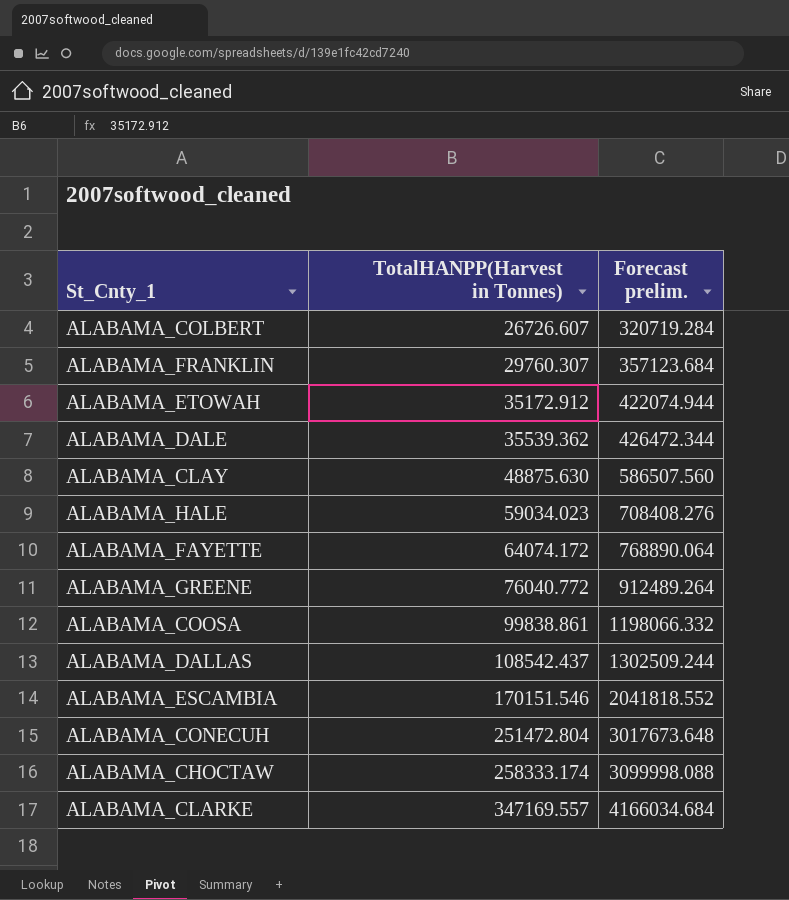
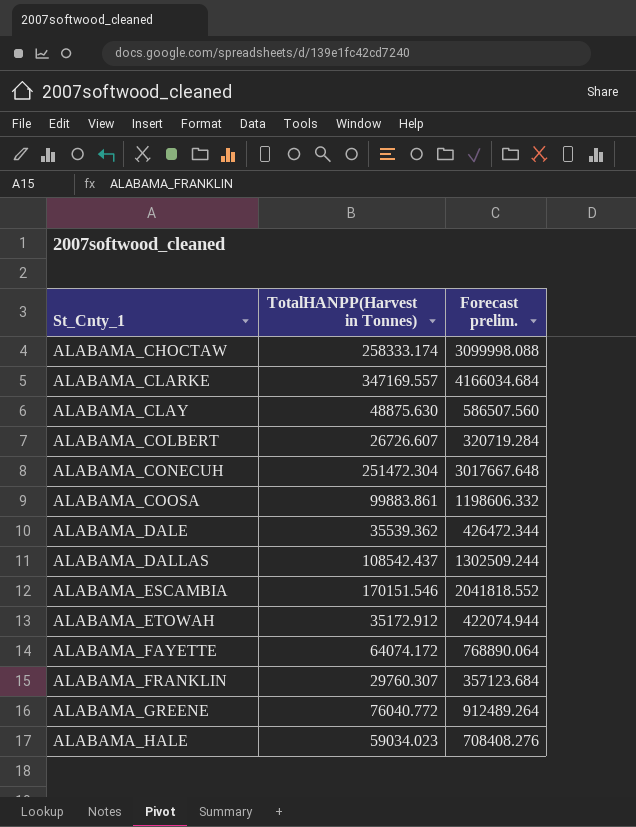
row order: TotalHANPP(Harvest in Tonnes) ascending -> St_Cnty_1 ascending
ALABAMA_CONECUH | TotalHANPP(Harvest in Tonnes): 251472.804 -> 251472.304
ALABAMA_CONECUH | Forecast prelim.: 3017673.648 -> 3017667.648
ALABAMA_COOSA | TotalHANPP(Harvest in Tonnes): 99838.861 -> 99883.861
ALABAMA_COOSA | Forecast prelim.: 1198066.332 -> 1198606.332

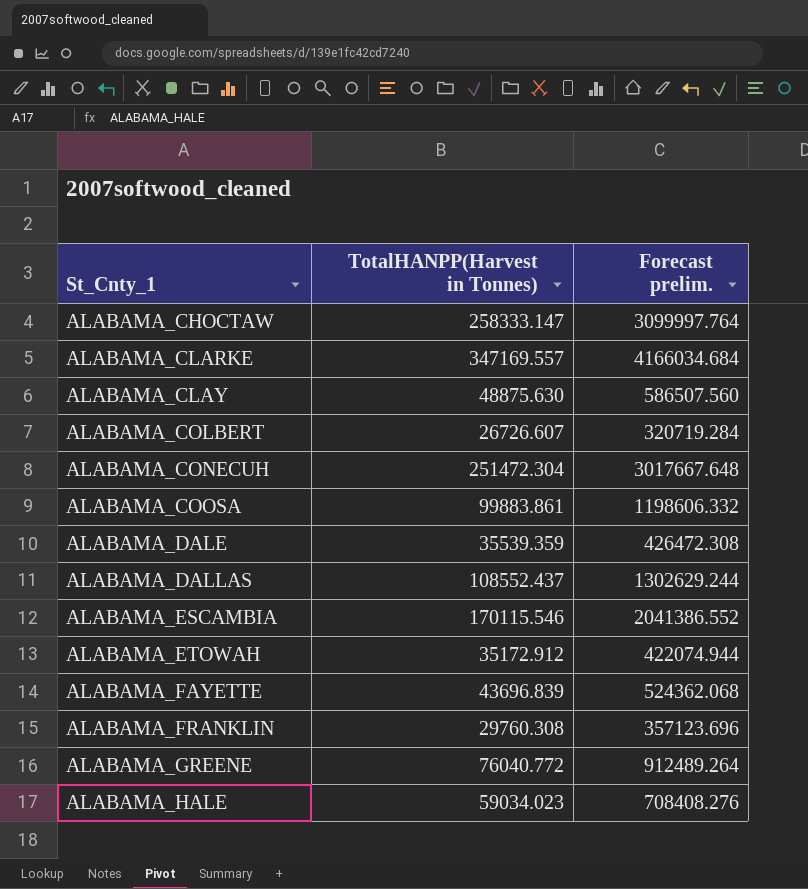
ALABAMA_CHOCTAW | TotalHANPP(Harvest in Tonnes): 258333.174 -> 258333.147
ALABAMA_CHOCTAW | Forecast prelim.: 3099998.088 -> 3099997.764
ALABAMA_DALE | TotalHANPP(Harvest in Tonnes): 35539.362 -> 35539.359
ALABAMA_DALE | Forecast prelim.: 426472.344 -> 426472.308
ALABAMA_DALLAS | TotalHANPP(Harvest in Tonnes): 108542.437 -> 108552.437
ALABAMA_DALLAS | Forecast prelim.: 1302509.244 -> 1302629.244
ALABAMA_ESCAMBIA | TotalHANPP(Harvest in Tonnes): 170151.546 -> 170115.546
ALABAMA_ESCAMBIA | Forecast prelim.: 2041818.552 -> 2041386.552
ALABAMA_FAYETTE | TotalHANPP(Harvest in Tonnes): 64074.172 -> 43696.839
ALABAMA_FAYETTE | Forecast prelim.: 768890.064 -> 524362.068
ALABAMA_FRANKLIN | TotalHANPP(Harvest in Tonnes): 29760.307 -> 29760.308
ALABAMA_FRANKLIN | Forecast prelim.: 357123.684 -> 357123.696

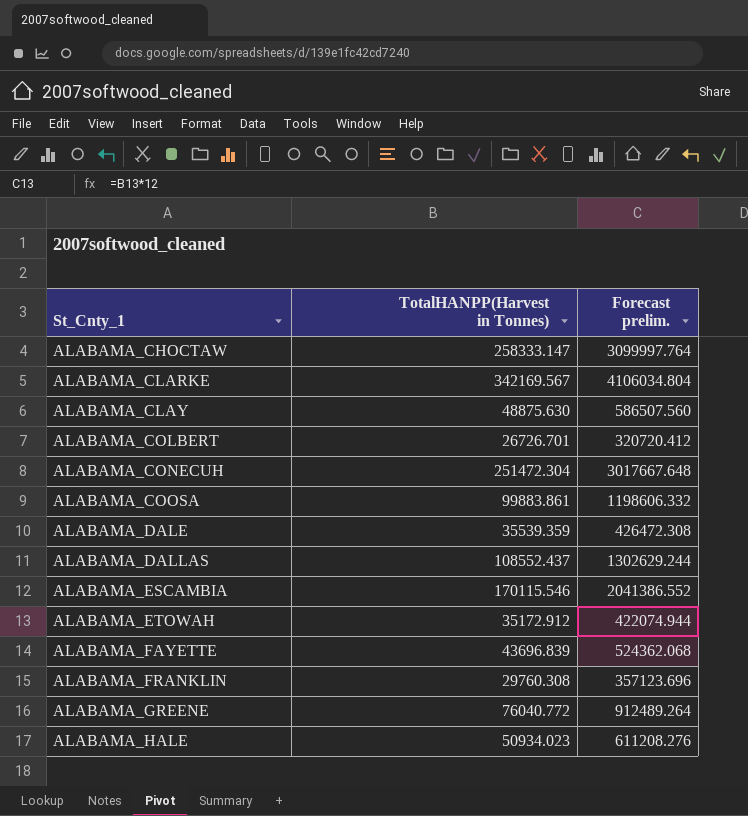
ALABAMA_CLARKE | TotalHANPP(Harvest in Tonnes): 347169.557 -> 342169.567
ALABAMA_CLARKE | Forecast prelim.: 4166034.684 -> 4106034.804
ALABAMA_COLBERT | TotalHANPP(Harvest in Tonnes): 26726.607 -> 26726.701
ALABAMA_COLBERT | Forecast prelim.: 320719.284 -> 320720.412
ALABAMA_HALE | TotalHANPP(Harvest in Tonnes): 59034.023 -> 50934.023
ALABAMA_HALE | Forecast prelim.: 708408.276 -> 611208.276

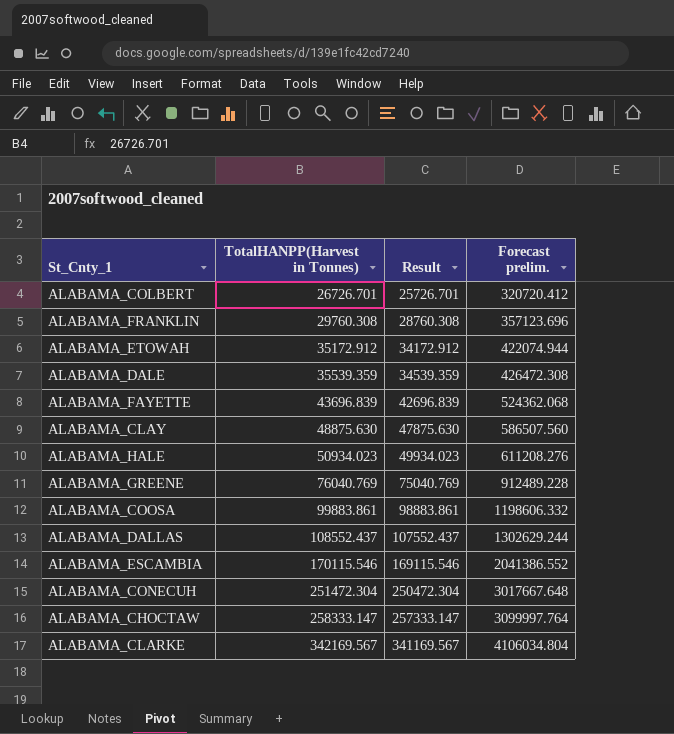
row order: St_Cnty_1 ascending -> TotalHANPP(Harvest in Tonnes) ascending
column Result | formula: none -> [TotalHANPP(Harvest in Tonnes)] - 1000
ALABAMA_GREENE | TotalHANPP(Harvest in Tonnes): 76040.772 -> 76040.769
ALABAMA_GREENE | Forecast prelim.: 912489.264 -> 912489.228

